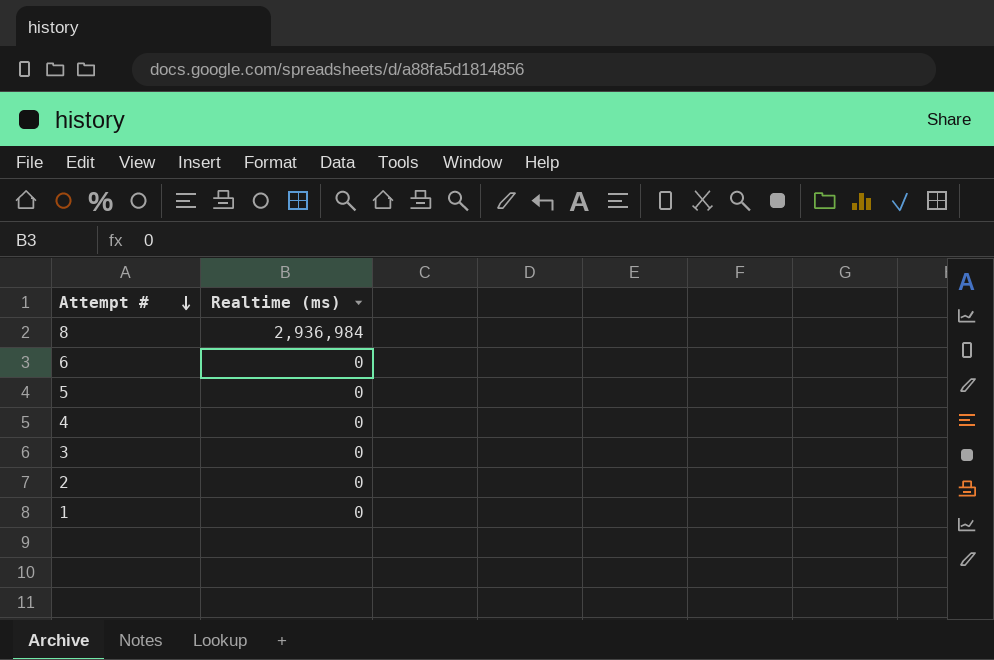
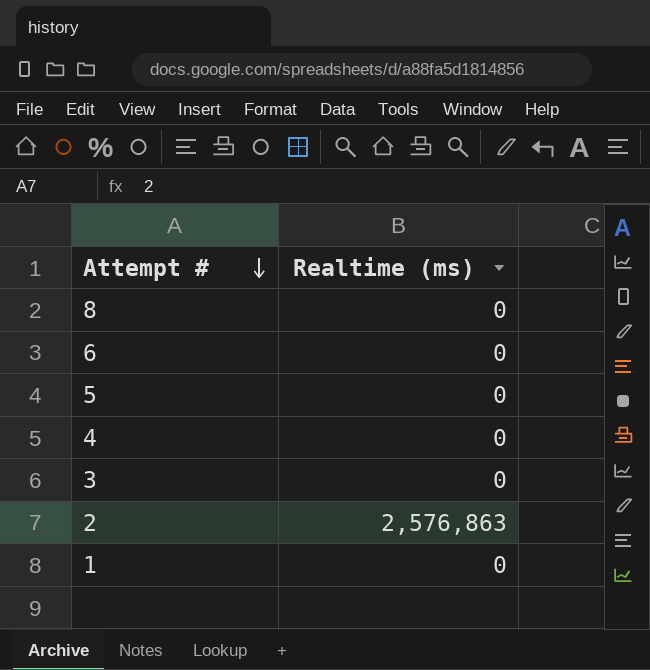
8 | Realtime (ms): 2,936,984 -> 0
2 | Realtime (ms): 0 -> 2,576,863

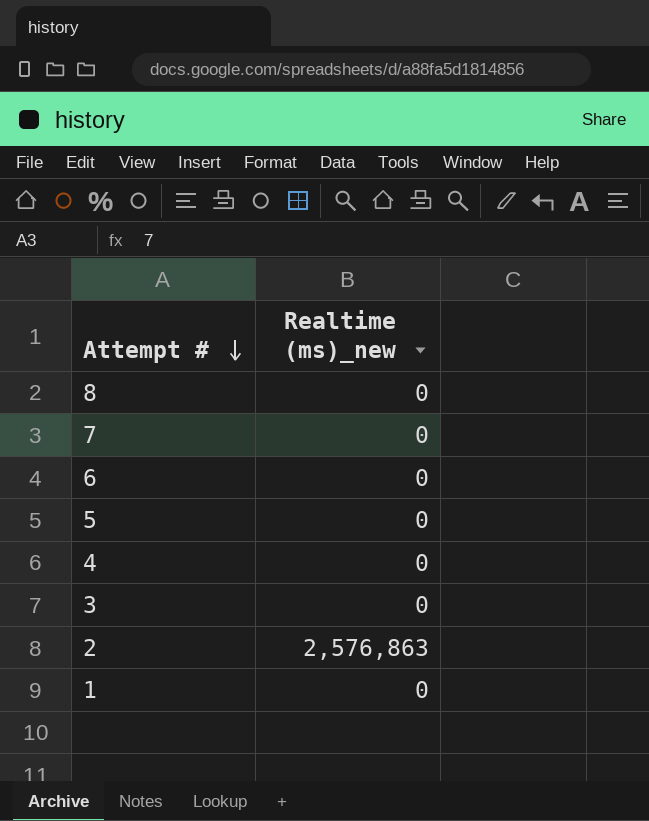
column name: Realtime (ms) -> Realtime (ms)_new
row 7: none -> 0

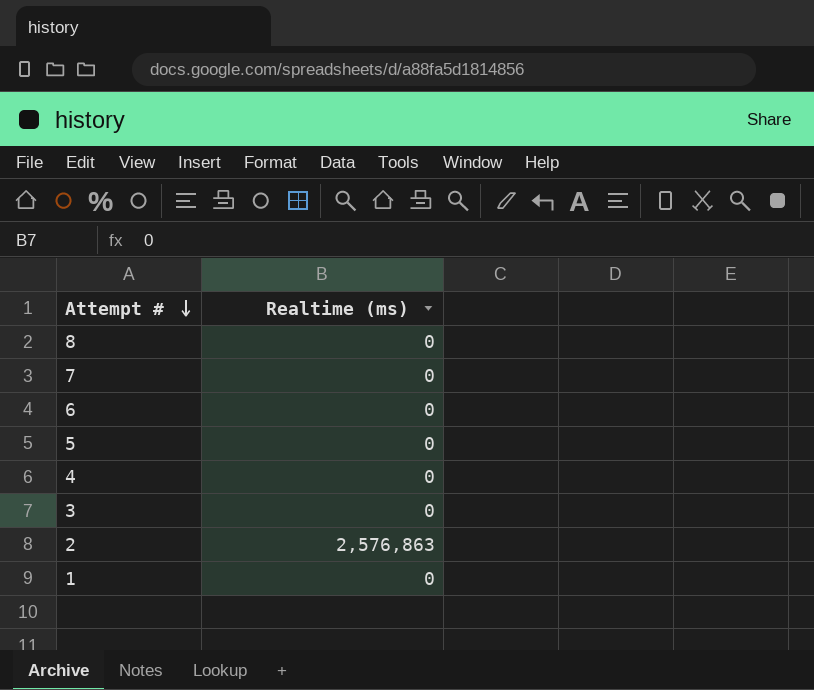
column name: Realtime (ms)_new -> Realtime (ms)

